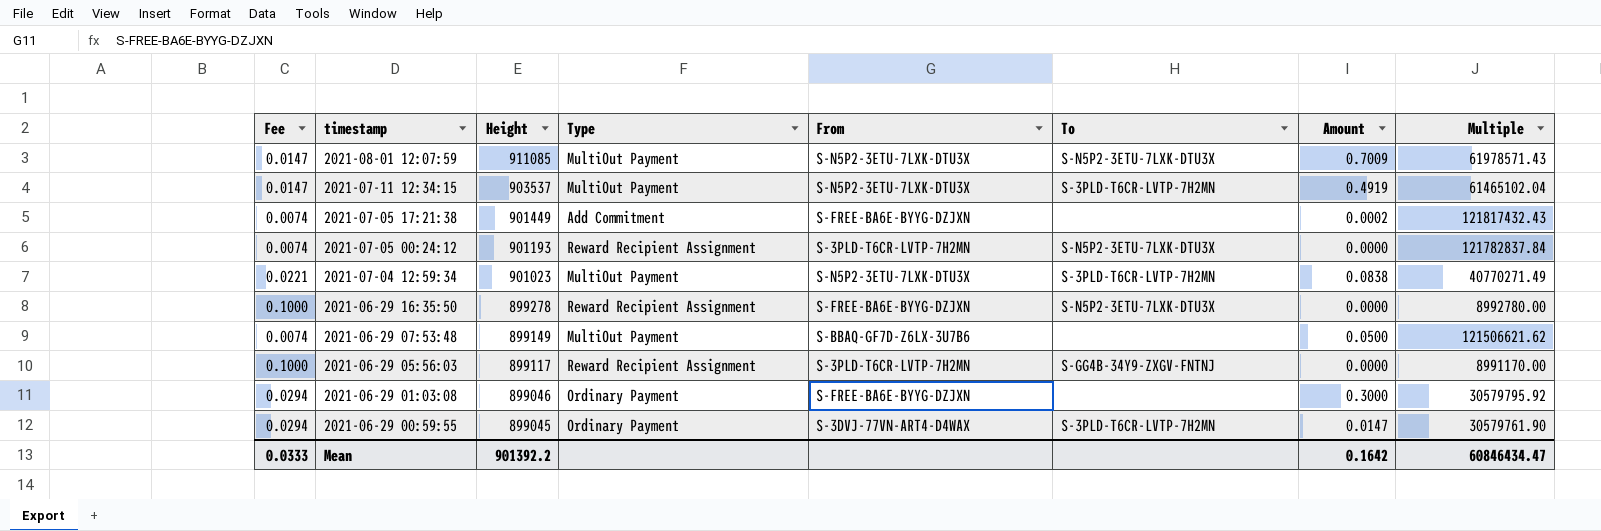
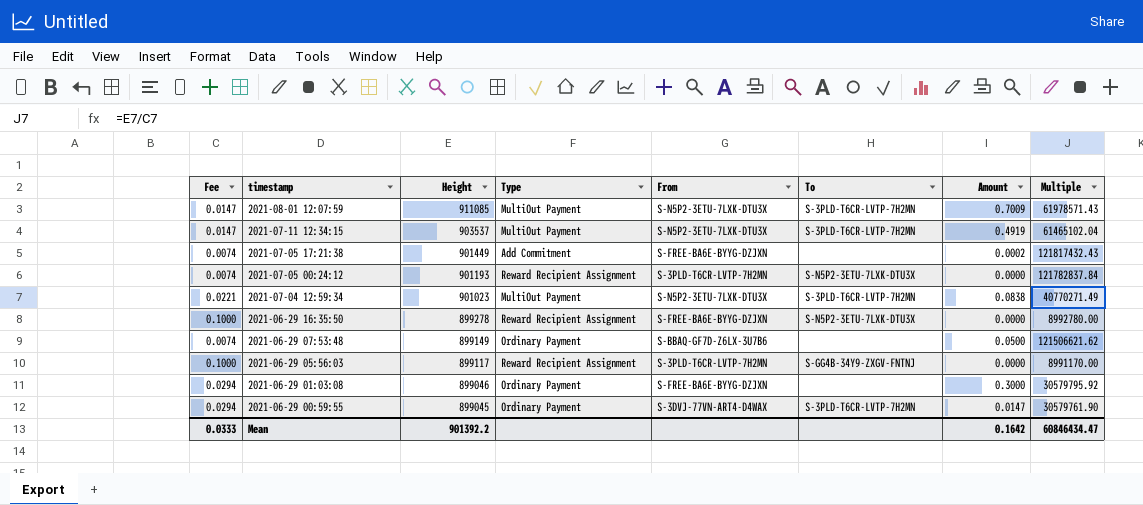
2021-08-01 12:07:59 | To: S-N5P2-3ETU-7LXK-DTU3X -> S-3PLD-T6CR-LVTP-7H2MN
2021-06-29 07:53:48 | Type: MultiOut Payment -> Ordinary Payment

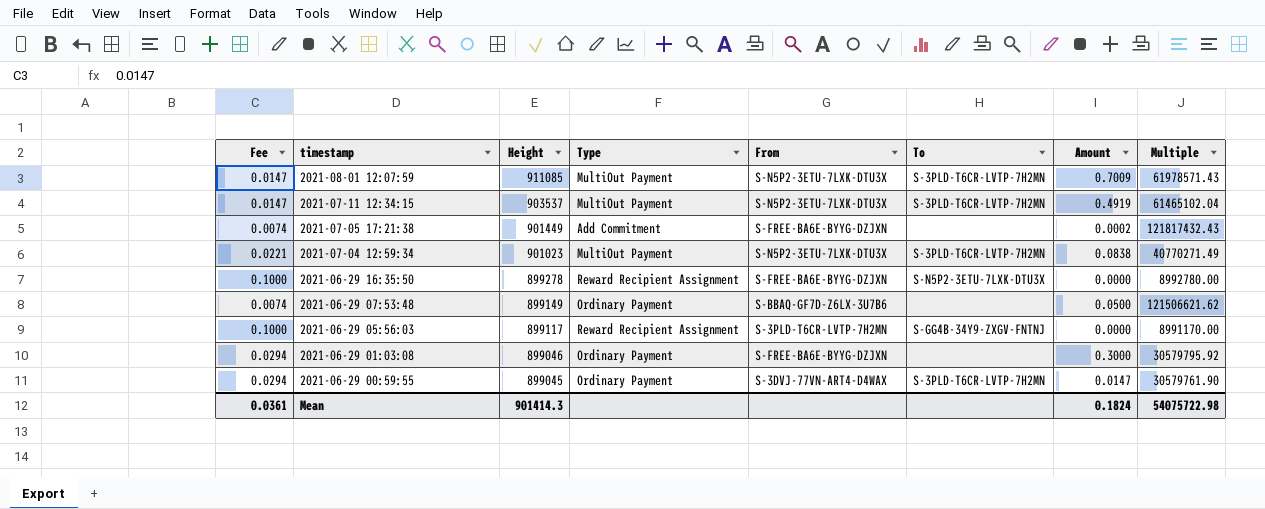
row 2021-07-05 00:24:12: 0.0074 | 901193 | Reward Recipient Assignment | S-3PLD-T6CR-LVTP-7H2MN | S-N5P2-3ETU-7LXK-DTU3X | 0.0000 | 121782837.84 -> none
Mean | Fee: 0.0333 -> 0.0361
Mean | Height: 901392.2 -> 901414.3
Mean | Amount: 0.1642 -> 0.1824
Mean | Multiple: 60846434.47 -> 54075722.98

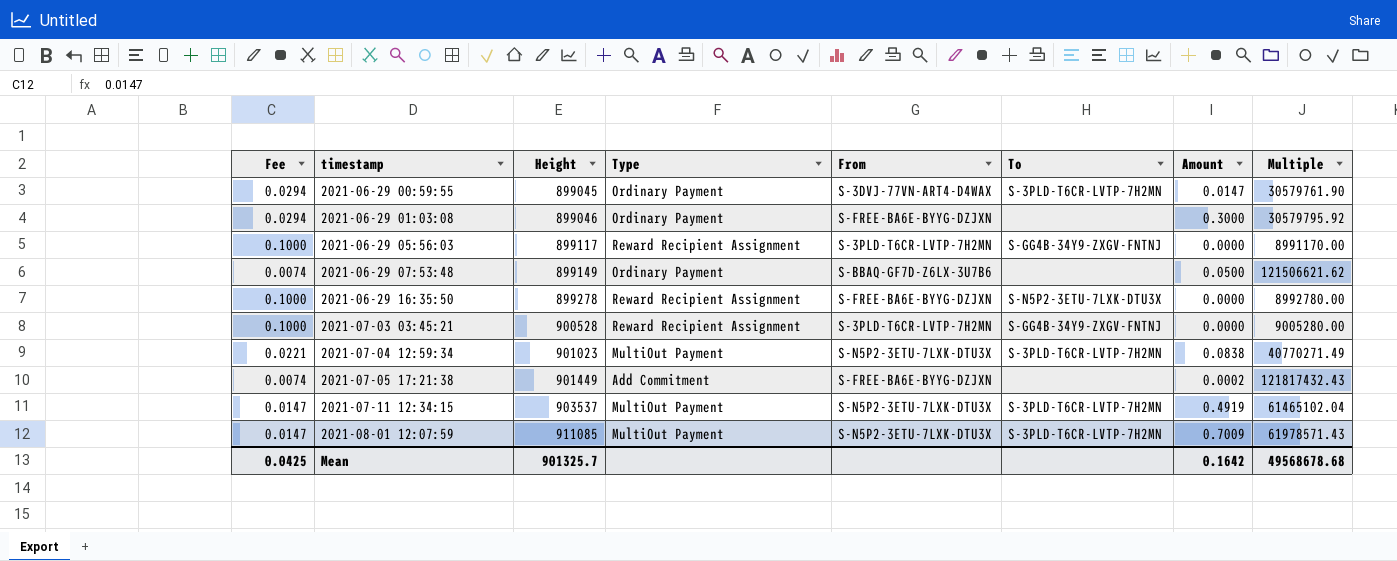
row order: timestamp descending -> timestamp ascending
row 2021-07-03 03:45:21: none -> 0.1000 | 900528 | Reward Recipient Assignment | S-3PLD-T6CR-LVTP-7H2MN | S-GG4B-34Y9-ZXGV-FNTNJ | 0.0000 | 9005280.00
Mean | Fee: 0.0361 -> 0.0425
Mean | Height: 901414.3 -> 901325.7
Mean | Amount: 0.1824 -> 0.1642
Mean | Multiple: 54075722.98 -> 49568678.68

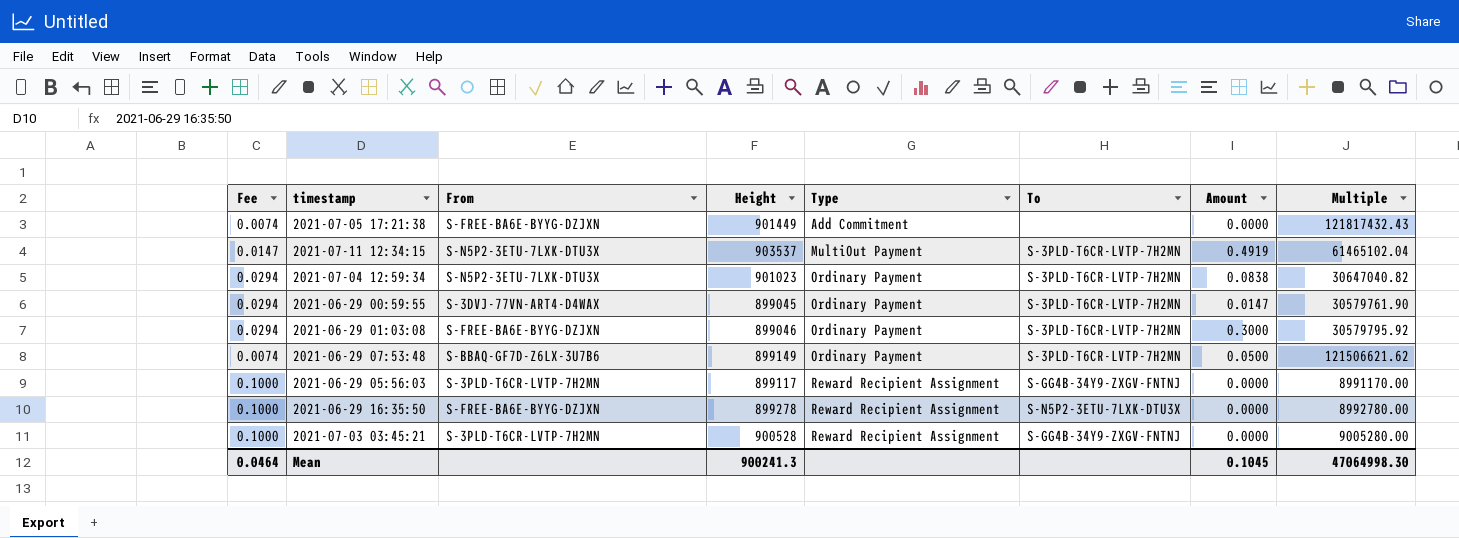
row order: timestamp ascending -> Type ascending
column From | position: 5 -> 3
row 2021-08-01 12:07:59: 0.0147 | 911085 | MultiOut Payment | S-N5P2-3ETU-7LXK-DTU3X | S-3PLD-T6CR-LVTP-7H2MN | 0.7009 | 61978571.43 -> none
2021-07-05 17:21:38 | Amount: 0.0002 -> 0.0000
2021-07-04 12:59:34 | Fee: 0.0221 -> 0.0294
2021-07-04 12:59:34 | Type: MultiOut Payment -> Ordinary Payment
2021-07-04 12:59:34 | Multiple: 40770271.49 -> 30647040.82
2021-06-29 01:03:08 | To: none -> S-3PLD-T6CR-LVTP-7H2MN
2021-06-29 07:53:48 | To: none -> S-3PLD-T6CR-LVTP-7H2MN
Mean | Fee: 0.0425 -> 0.0464
Mean | Height: 901325.7 -> 900241.3
Mean | Amount: 0.1642 -> 0.1045
Mean | Multiple: 49568678.68 -> 47064998.30

